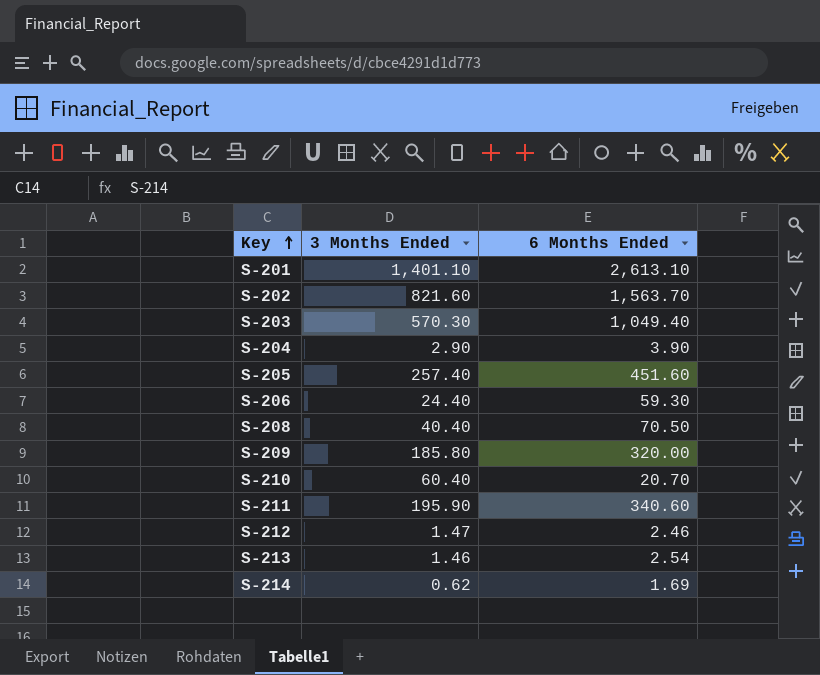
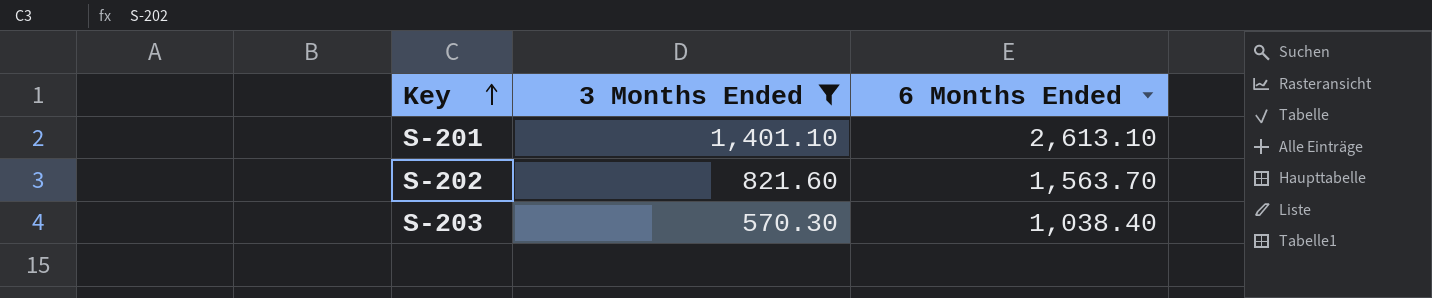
filter: none -> 3 Months Ended >= 570.30
S-203 | 6 Months Ended: 1,049.40 -> 1,038.40

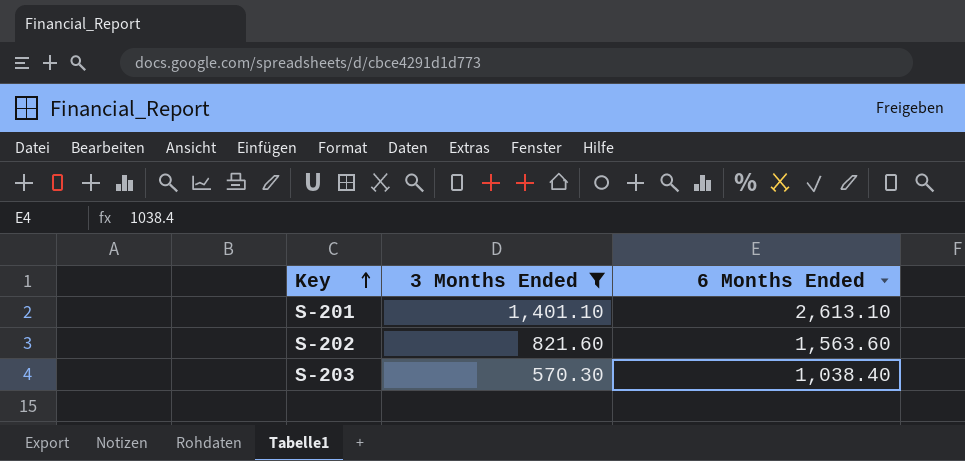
S-202 | 6 Months Ended: 1,563.70 -> 1,563.60

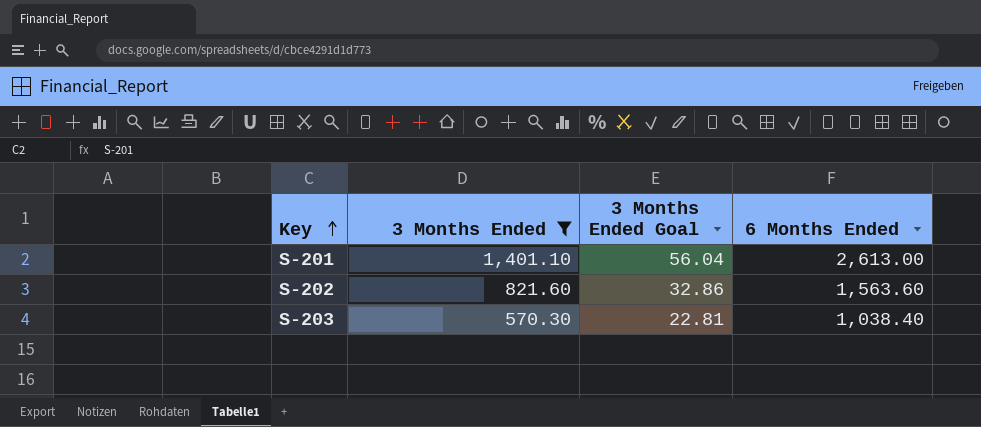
column 3 Months Ended Goal | formula: none -> [3 Months Ended] * 0.04
S-201 | 6 Months Ended: 2,613.10 -> 2,613.00

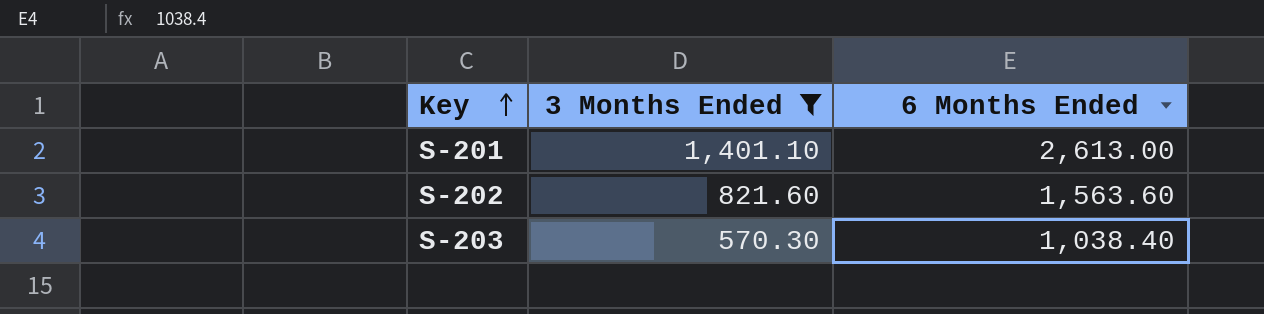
column 3 Months Ended Goal | formula: [3 Months Ended] * 0.04 -> none

